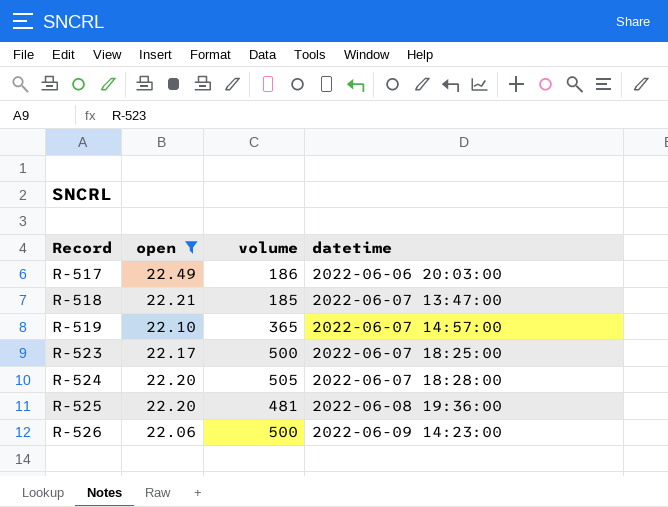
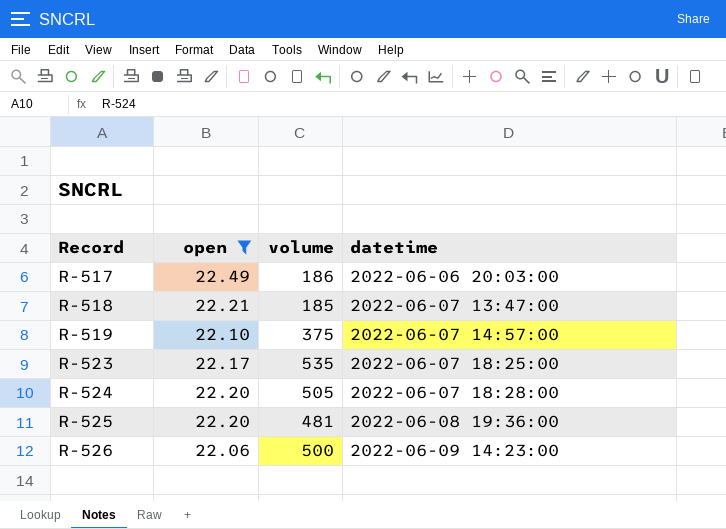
R-519 | volume: 365 -> 375
R-523 | volume: 500 -> 535

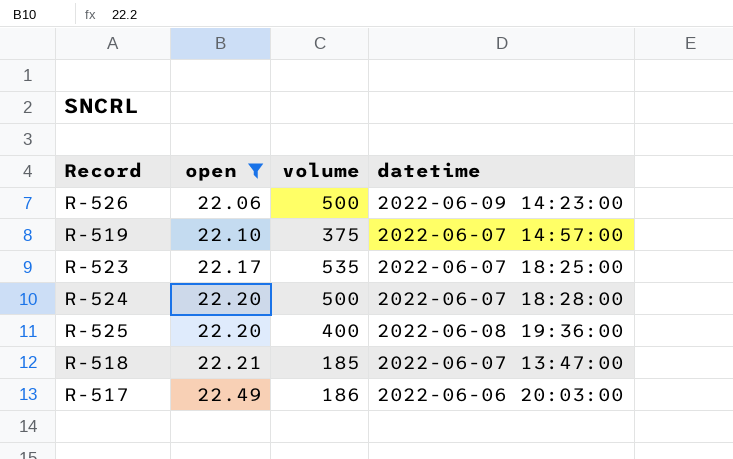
row order: Record ascending -> open ascending
R-524 | volume: 505 -> 500
R-525 | volume: 481 -> 400

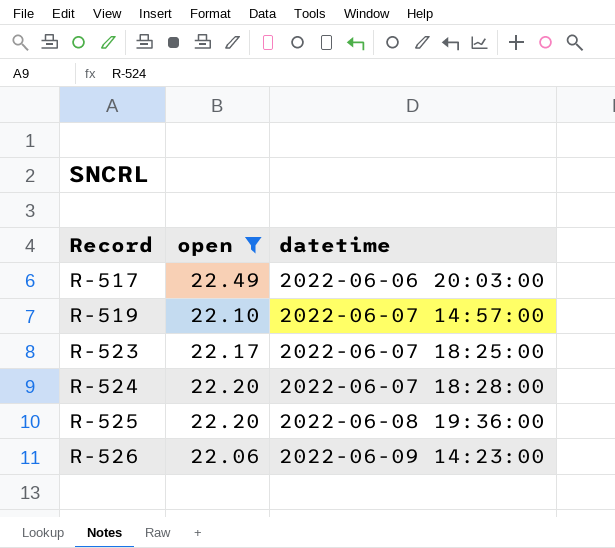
row order: open ascending -> Record ascending
column volume | position: 3 -> none
row R-518: 22.21 | 185 | 2022-06-07 13:47:00 -> none

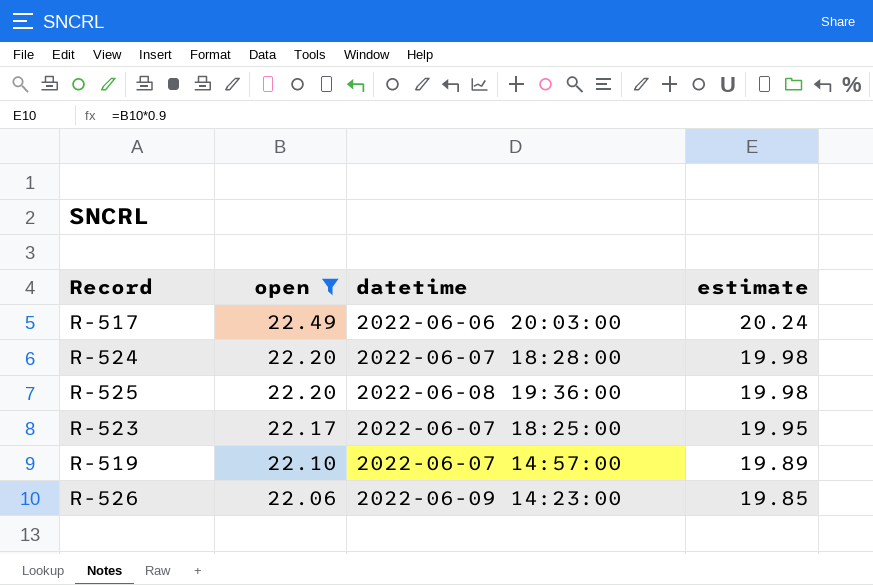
row order: Record ascending -> open descending
column estimate | formula: none -> [open] * 0.9

